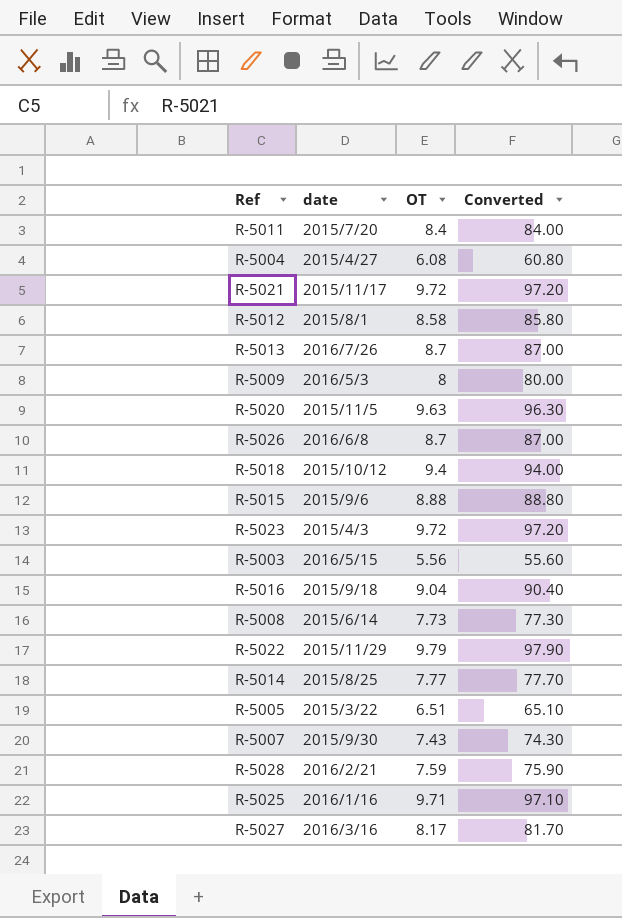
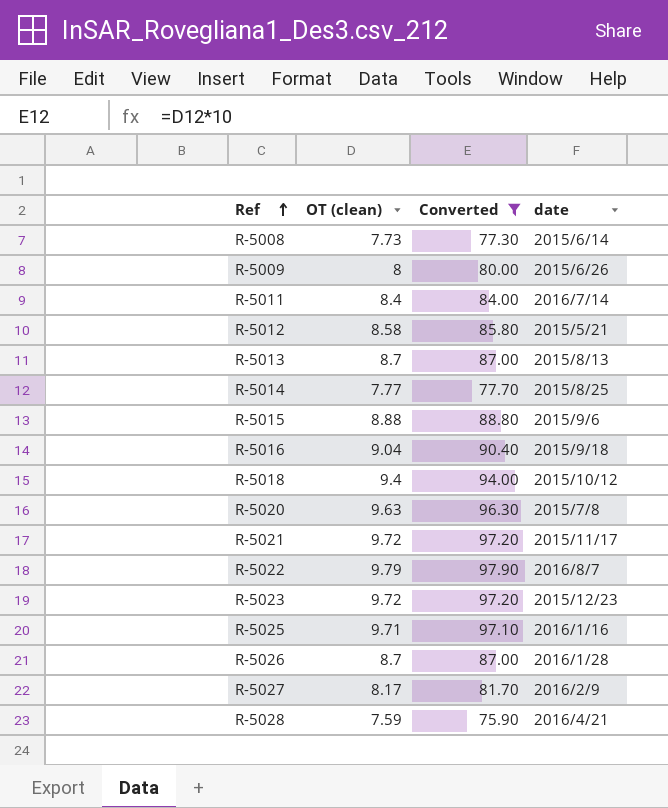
filter: none -> Converted >= 75.90
row order: none -> Ref ascending
column name: OT -> OT (clean)
column date | position: 2 -> 4
R-5009 | date: 2016/5/3 -> 2015/6/26
R-5011 | date: 2015/7/20 -> 2016/7/14
R-5012 | date: 2015/8/1 -> 2015/5/21
R-5013 | date: 2016/7/26 -> 2015/8/13
R-5020 | date: 2015/11/5 -> 2015/7/8
R-5022 | date: 2015/11/29 -> 2016/8/7
R-5023 | date: 2015/4/3 -> 2015/12/23
R-5026 | date: 2016/6/8 -> 2016/1/28
R-5027 | date: 2016/3/16 -> 2016/2/9
R-5028 | date: 2016/2/21 -> 2016/4/21

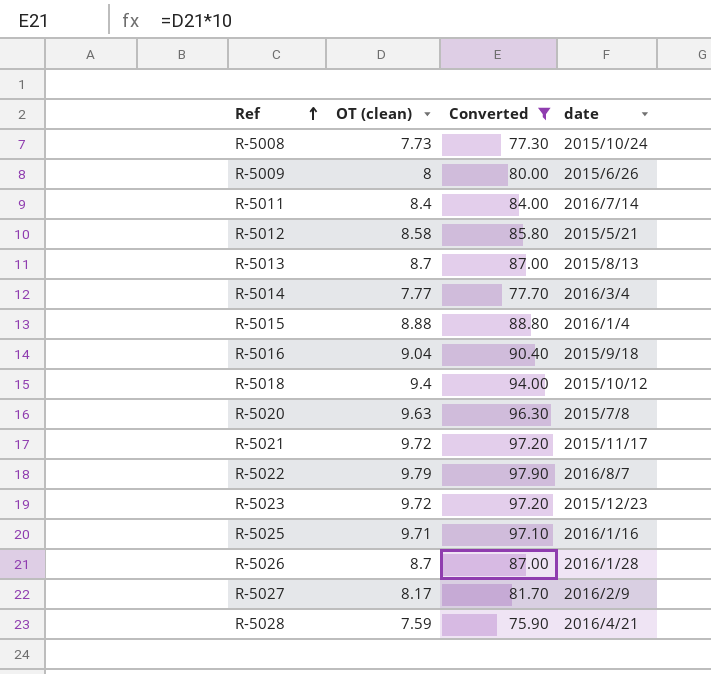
R-5008 | date: 2015/6/14 -> 2015/10/24
R-5014 | date: 2015/8/25 -> 2016/3/4
R-5015 | date: 2015/9/6 -> 2016/1/4

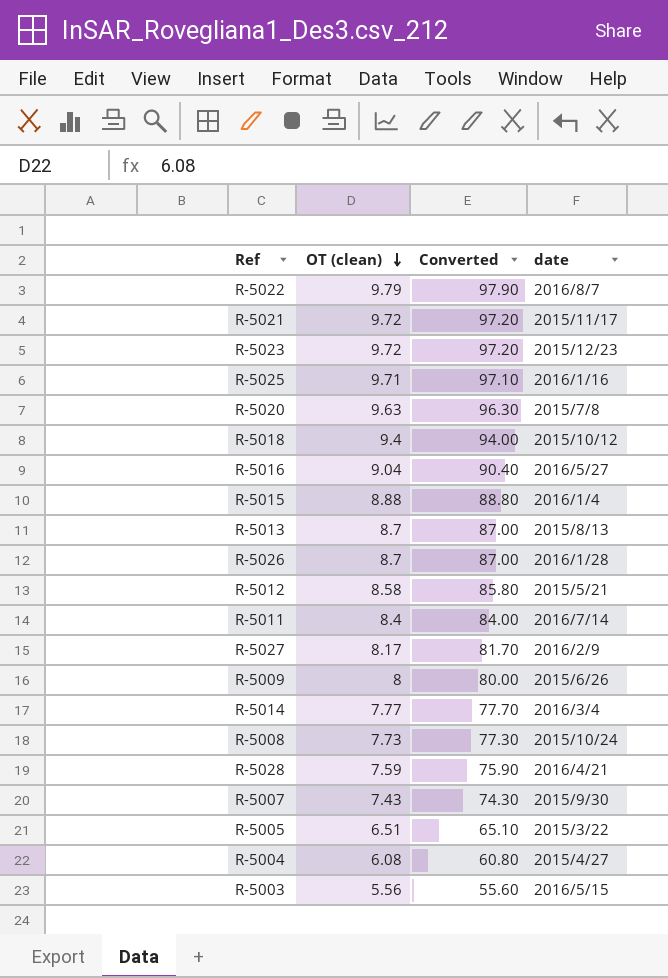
filter: Converted >= 75.90 -> none
row order: Ref ascending -> OT (clean) descending
R-5016 | date: 2015/9/18 -> 2016/5/27

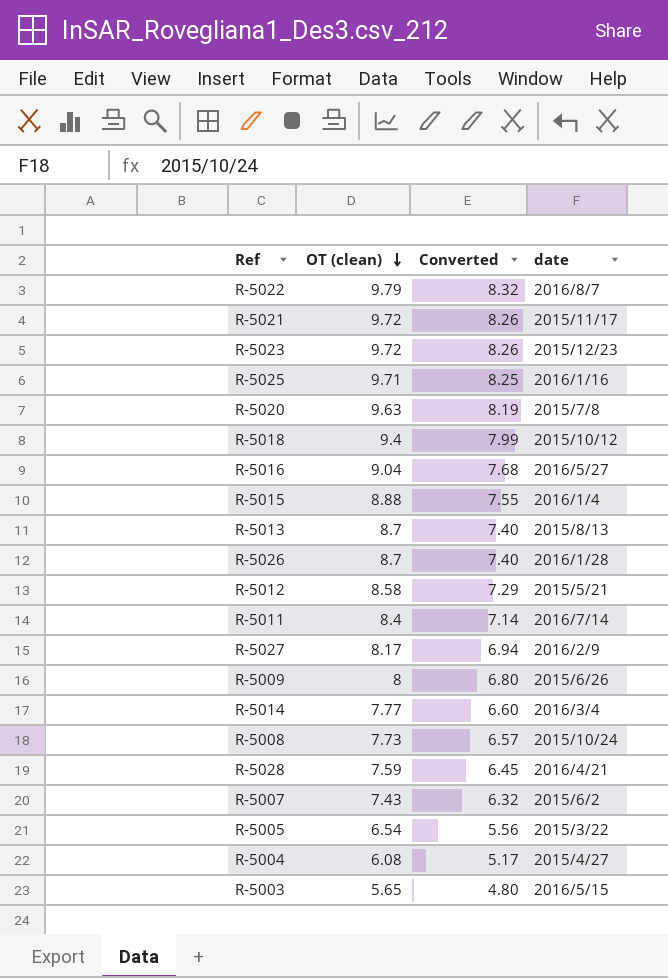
column Converted | formula: [OT (clean)] * 10 -> [OT (clean)] * 0.85
R-5007 | date: 2015/9/30 -> 2015/6/2
R-5005 | OT (clean): 6.51 -> 6.54
R-5003 | OT (clean): 5.56 -> 5.65

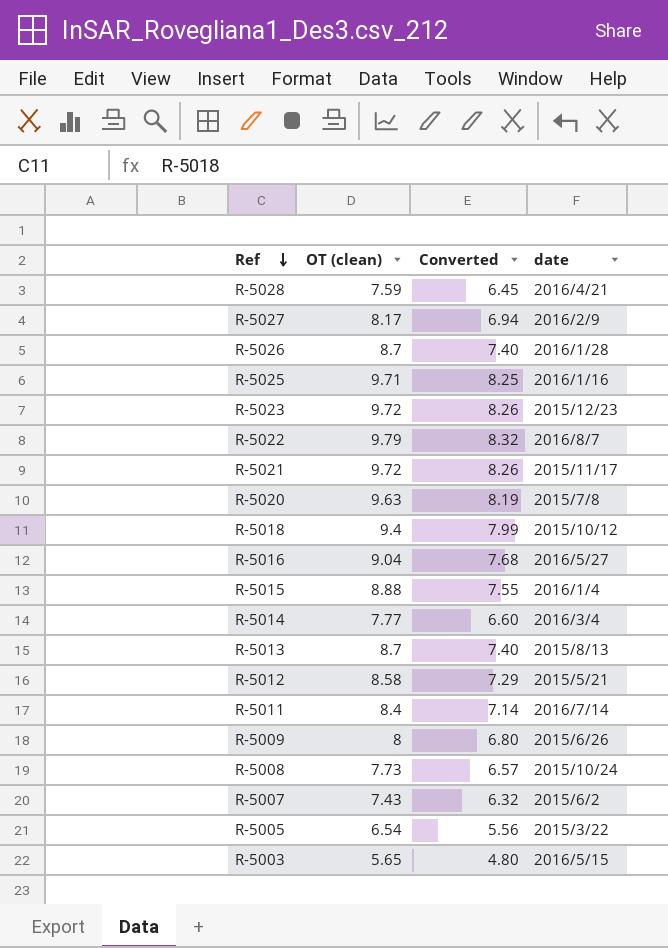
row order: OT (clean) descending -> Ref descending
row R-5004: 6.08 | 5.17 | 2015/4/27 -> none

